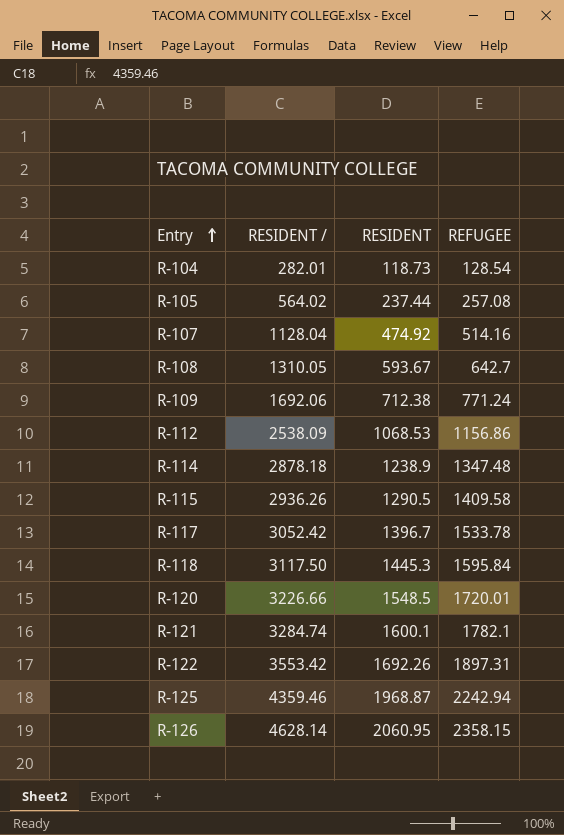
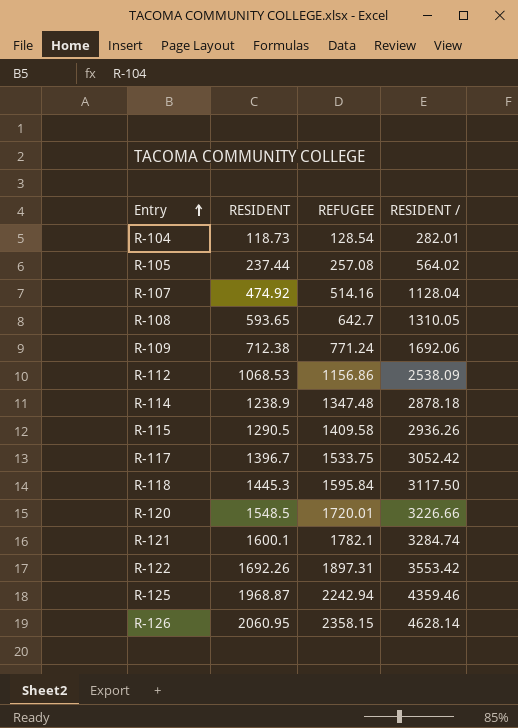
column RESIDENT / | position: 2 -> 4
R-108 | RESIDENT: 593.67 -> 593.65
R-117 | REFUGEE: 1533.78 -> 1533.75

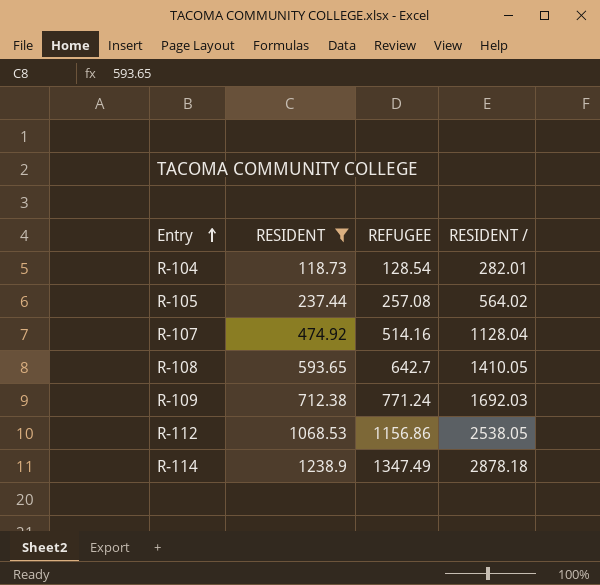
filter: none -> RESIDENT <= 1238.9
R-108 | RESIDENT /: 1310.05 -> 1410.05
R-109 | RESIDENT /: 1692.06 -> 1692.03
R-112 | RESIDENT /: 2538.09 -> 2538.05
R-114 | REFUGEE: 1347.48 -> 1347.49

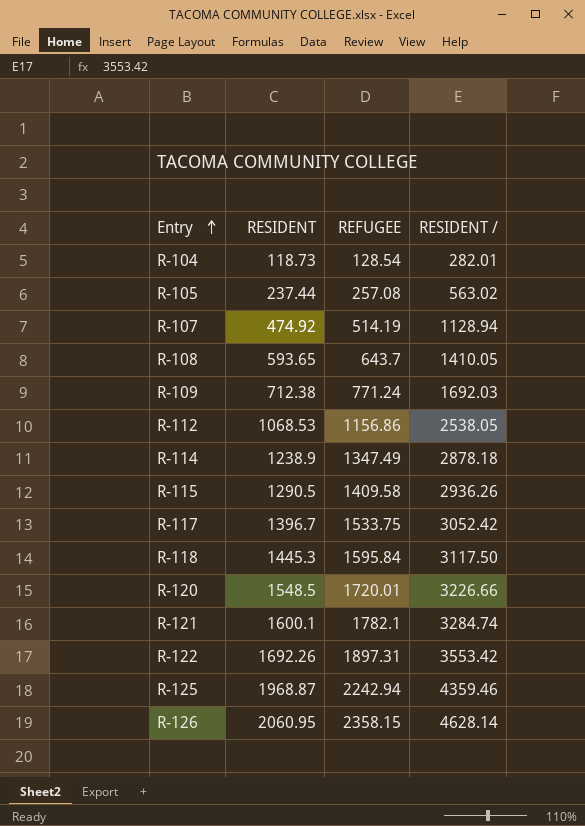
filter: RESIDENT <= 1238.9 -> none
R-105 | RESIDENT /: 564.02 -> 563.02
R-107 | REFUGEE: 514.16 -> 514.19
R-107 | RESIDENT /: 1128.04 -> 1128.94
R-108 | REFUGEE: 642.7 -> 643.7

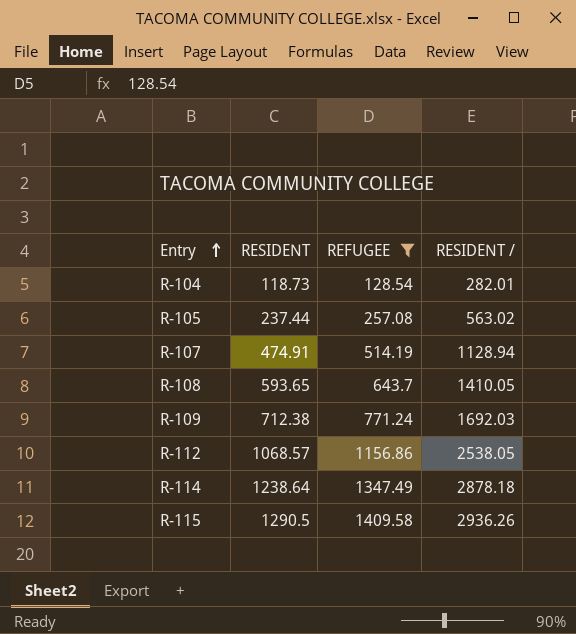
filter: none -> REFUGEE <= 1409.58
R-107 | RESIDENT: 474.92 -> 474.91
R-112 | RESIDENT: 1068.53 -> 1068.57
R-114 | RESIDENT: 1238.9 -> 1238.64

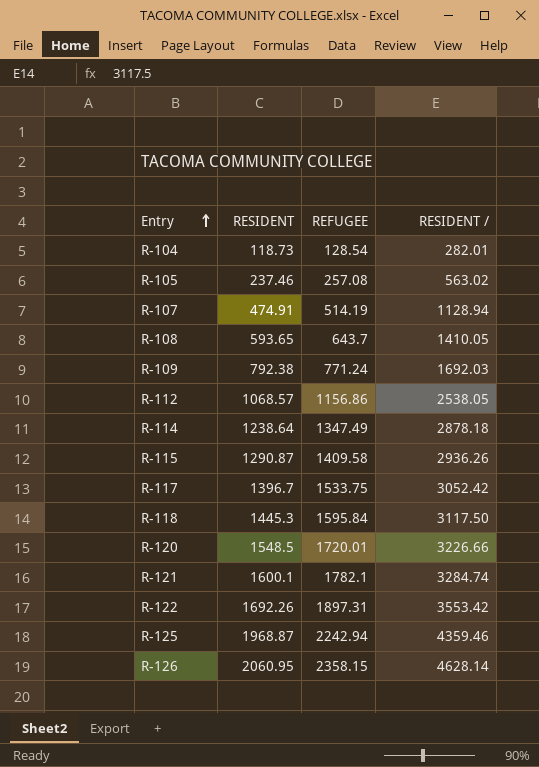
filter: REFUGEE <= 1409.58 -> none
R-105 | RESIDENT: 237.44 -> 237.46
R-109 | RESIDENT: 712.38 -> 792.38
R-115 | RESIDENT: 1290.5 -> 1290.87

